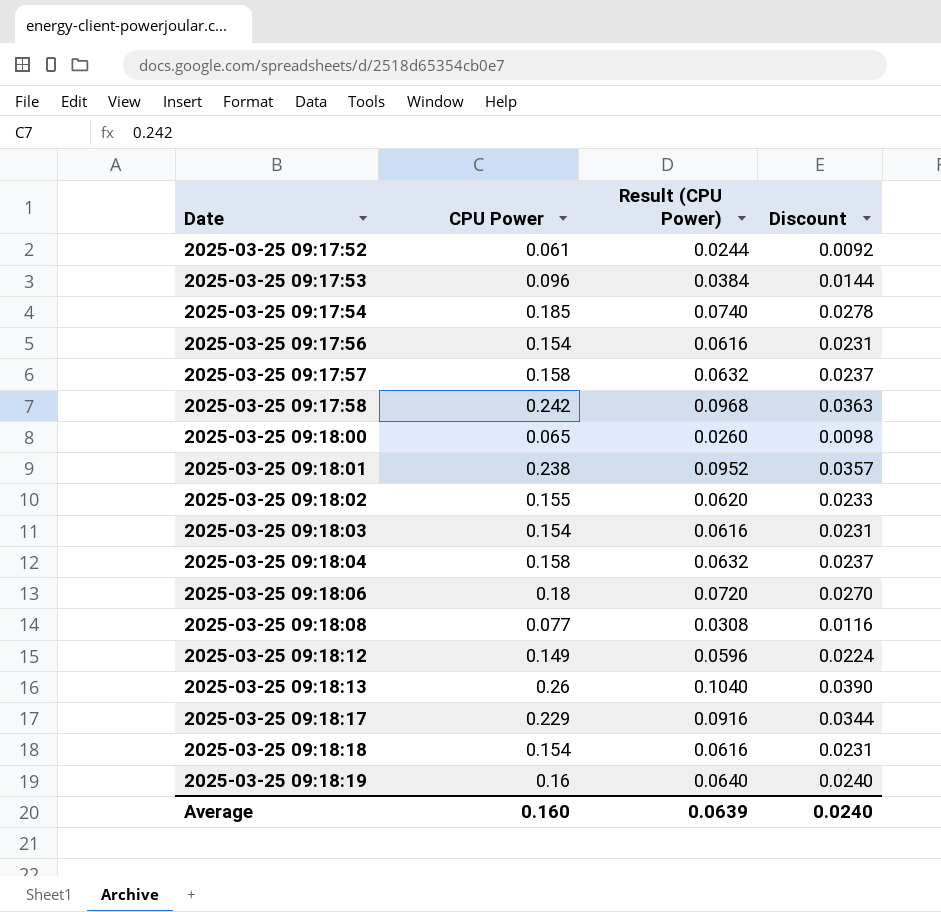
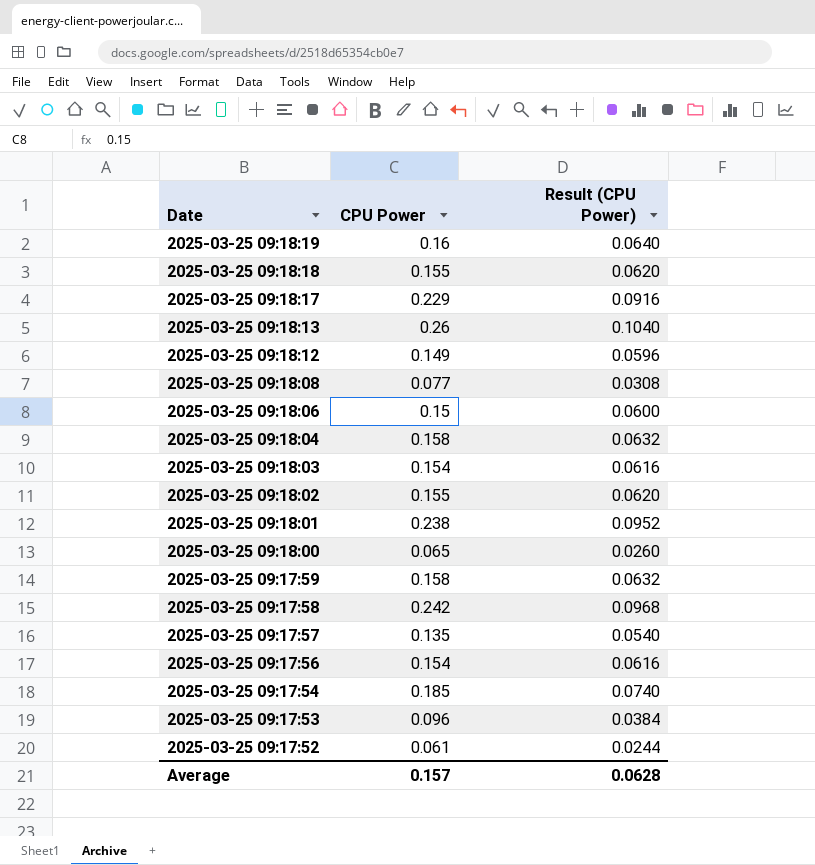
row order: Date ascending -> Date descending
column Discount | formula: [CPU Power] * 0.15 -> none
2025-03-25 09:18:18 | CPU Power: 0.154 -> 0.155
2025-03-25 09:18:18 | Result (CPU Power): 0.0616 -> 0.0620
2025-03-25 09:18:06 | CPU Power: 0.18 -> 0.15
2025-03-25 09:18:06 | Result (CPU Power): 0.0720 -> 0.0600
row 2025-03-25 09:17:59: none -> 0.158 | 0.0632
2025-03-25 09:17:57 | CPU Power: 0.158 -> 0.135
2025-03-25 09:17:57 | Result (CPU Power): 0.0632 -> 0.0540
Average | CPU Power: 0.160 -> 0.157
Average | Result (CPU Power): 0.0639 -> 0.0628

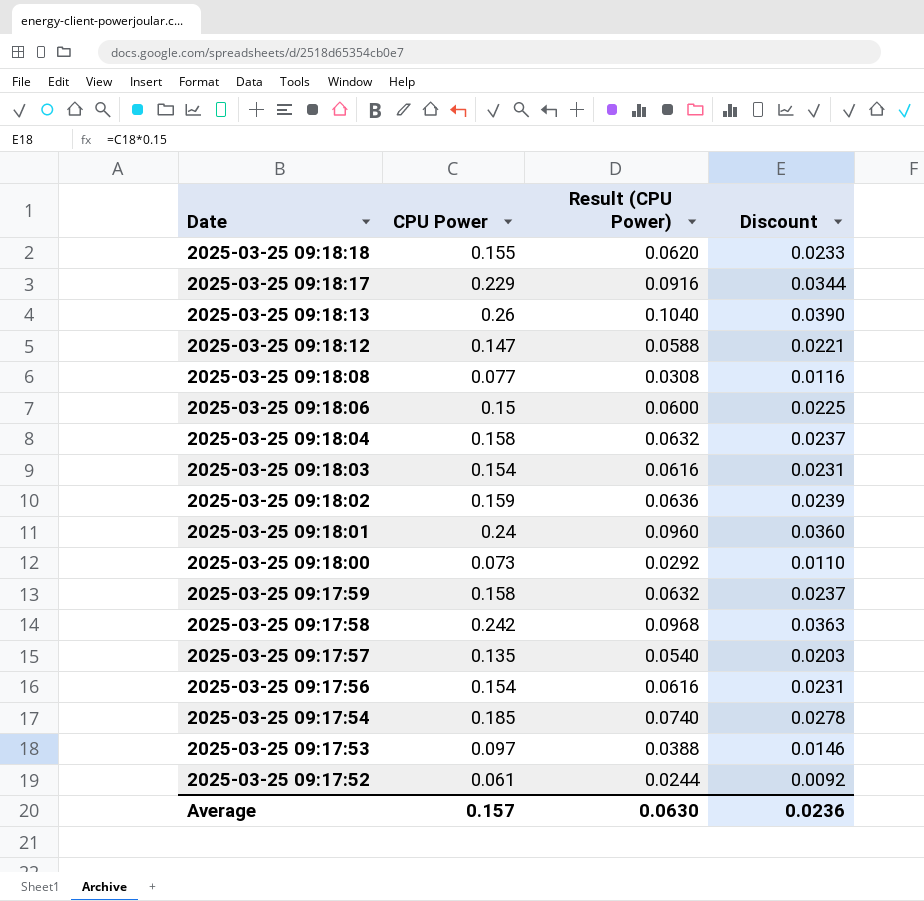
column Discount | formula: none -> [CPU Power] * 0.15
row 2025-03-25 09:18:19: 0.16 | 0.0640 -> none
2025-03-25 09:18:12 | CPU Power: 0.149 -> 0.147
2025-03-25 09:18:12 | Result (CPU Power): 0.0596 -> 0.0588
2025-03-25 09:18:02 | CPU Power: 0.155 -> 0.159
2025-03-25 09:18:02 | Result (CPU Power): 0.0620 -> 0.0636
2025-03-25 09:18:01 | CPU Power: 0.238 -> 0.24
2025-03-25 09:18:01 | Result (CPU Power): 0.0952 -> 0.0960
2025-03-25 09:18:00 | CPU Power: 0.065 -> 0.073
2025-03-25 09:18:00 | Result (CPU Power): 0.0260 -> 0.0292
2025-03-25 09:17:53 | CPU Power: 0.096 -> 0.097
2025-03-25 09:17:53 | Result (CPU Power): 0.0384 -> 0.0388
Average | Result (CPU Power): 0.0628 -> 0.0630

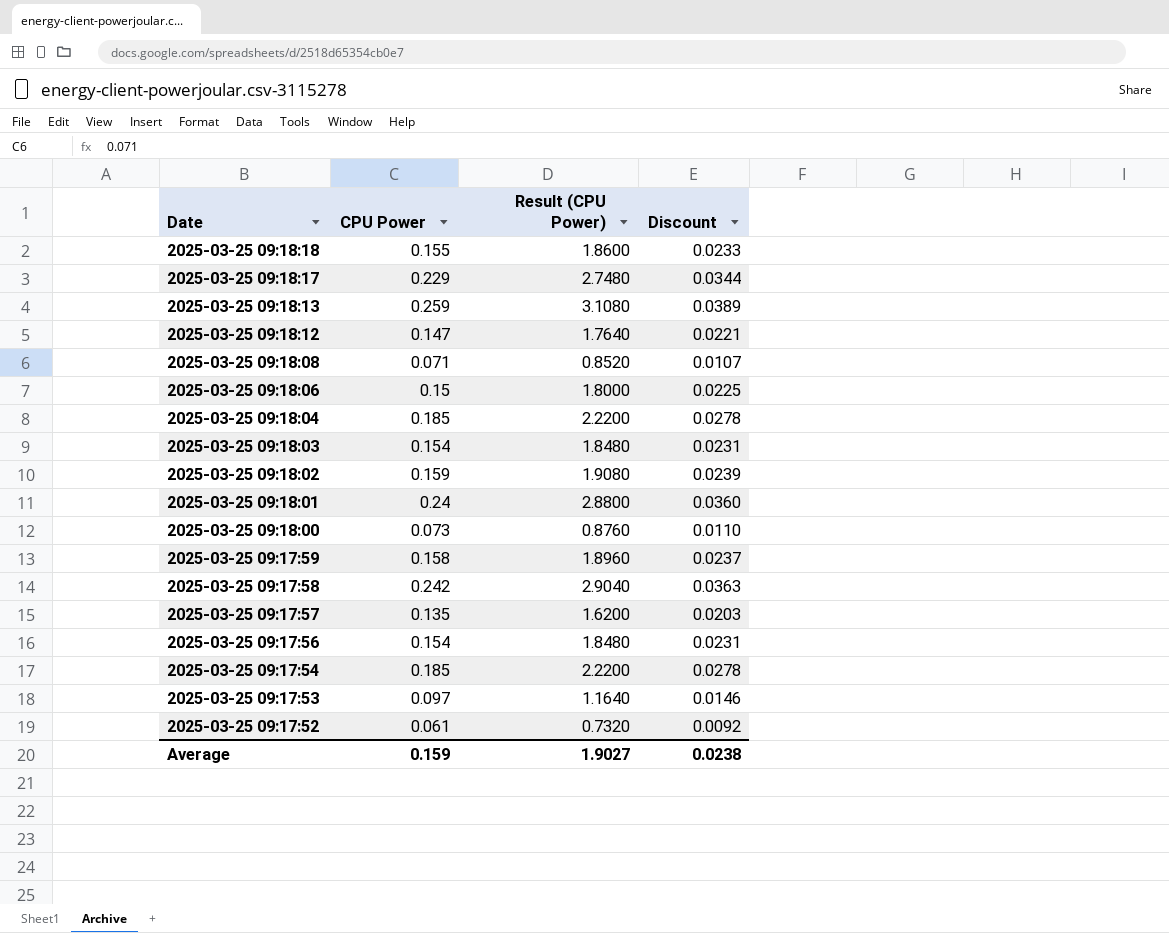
column Result (CPU Power) | formula: [CPU Power] * 0.4 -> [CPU Power] * 12
2025-03-25 09:18:13 | CPU Power: 0.26 -> 0.259
2025-03-25 09:18:13 | Discount: 0.0390 -> 0.0389
2025-03-25 09:18:08 | CPU Power: 0.077 -> 0.071
2025-03-25 09:18:08 | Discount: 0.0116 -> 0.0107
2025-03-25 09:18:04 | CPU Power: 0.158 -> 0.185
2025-03-25 09:18:04 | Discount: 0.0237 -> 0.0278
Average | CPU Power: 0.157 -> 0.159
Average | Result (CPU Power): 0.0630 -> 1.9027
Average | Discount: 0.0236 -> 0.0238

